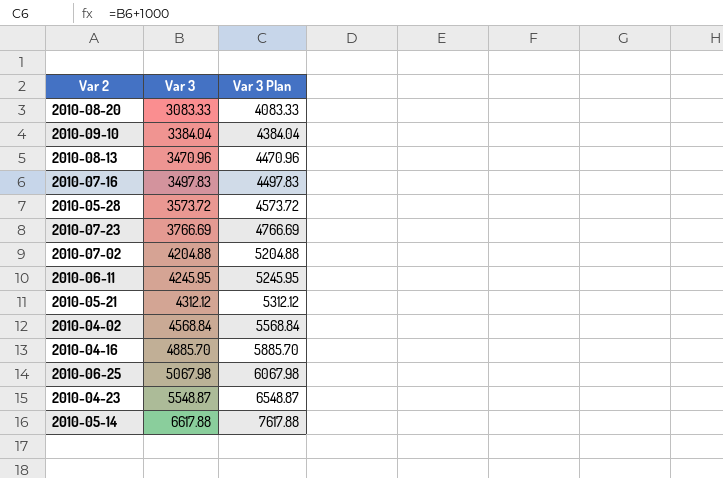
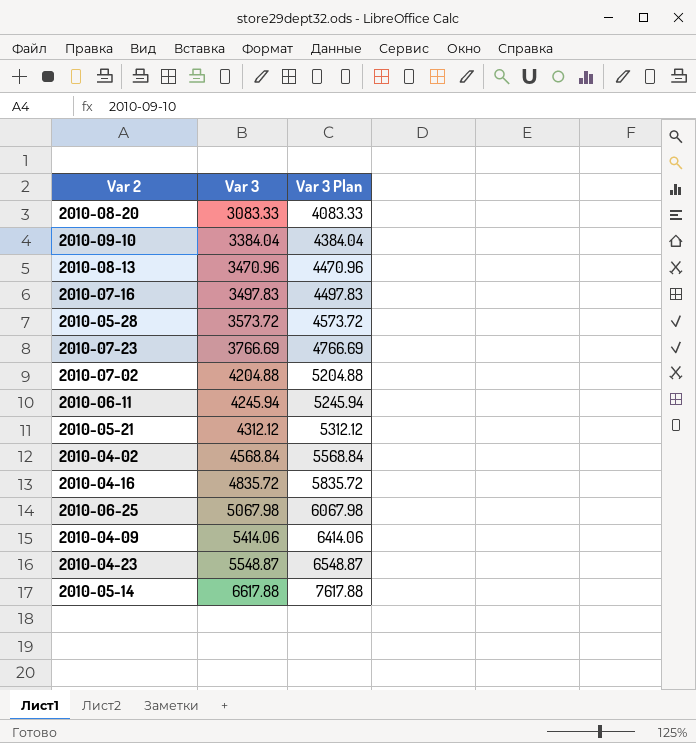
2010-06-11 | Var 3: 4245.95 -> 4245.94
2010-06-11 | Var 3 Plan: 5245.95 -> 5245.94
2010-04-16 | Var 3: 4885.70 -> 4835.72
2010-04-16 | Var 3 Plan: 5885.70 -> 5835.72
row 2010-04-09: none -> 5414.06 | 6414.06

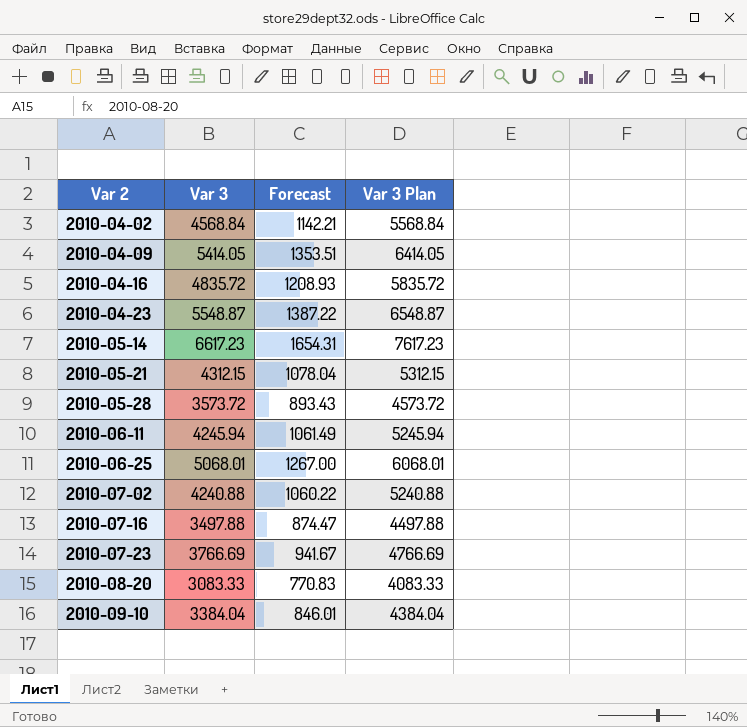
row order: Var 3 ascending -> Var 2 ascending
column Forecast | formula: none -> [Var 3] * 0.25
row 2010-08-13: 3470.96 | 4470.96 -> none
2010-04-09 | Var 3: 5414.06 -> 5414.05
2010-04-09 | Var 3 Plan: 6414.06 -> 6414.05
2010-05-14 | Var 3: 6617.88 -> 6617.23
2010-05-14 | Var 3 Plan: 7617.88 -> 7617.23
2010-05-21 | Var 3: 4312.12 -> 4312.15
2010-05-21 | Var 3 Plan: 5312.12 -> 5312.15
2010-06-25 | Var 3: 5067.98 -> 5068.01
2010-06-25 | Var 3 Plan: 6067.98 -> 6068.01
2010-07-02 | Var 3: 4204.88 -> 4240.88
2010-07-02 | Var 3 Plan: 5204.88 -> 5240.88
2010-07-16 | Var 3: 3497.83 -> 3497.88
2010-07-16 | Var 3 Plan: 4497.83 -> 4497.88

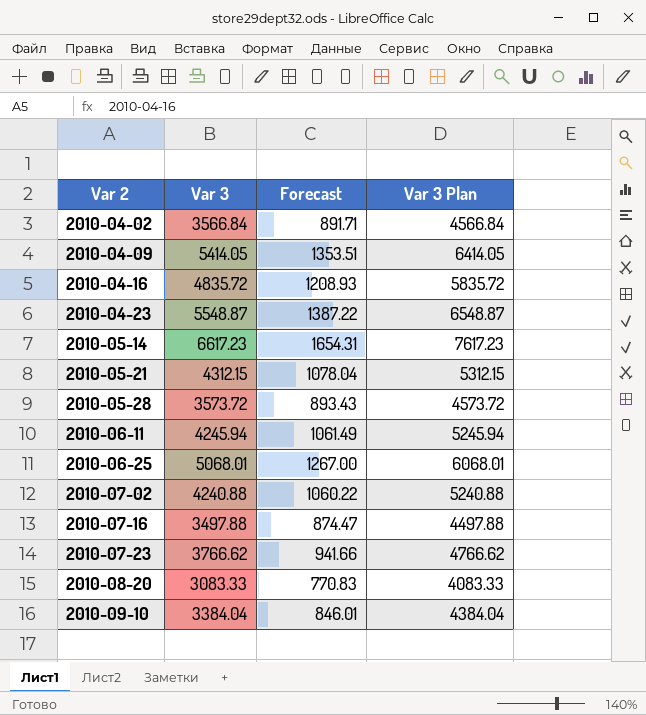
2010-04-02 | Var 3: 4568.84 -> 3566.84
2010-04-02 | Forecast: 1142.21 -> 891.71
2010-04-02 | Var 3 Plan: 5568.84 -> 4566.84
2010-07-23 | Var 3: 3766.69 -> 3766.62
2010-07-23 | Forecast: 941.67 -> 941.66
2010-07-23 | Var 3 Plan: 4766.69 -> 4766.62

